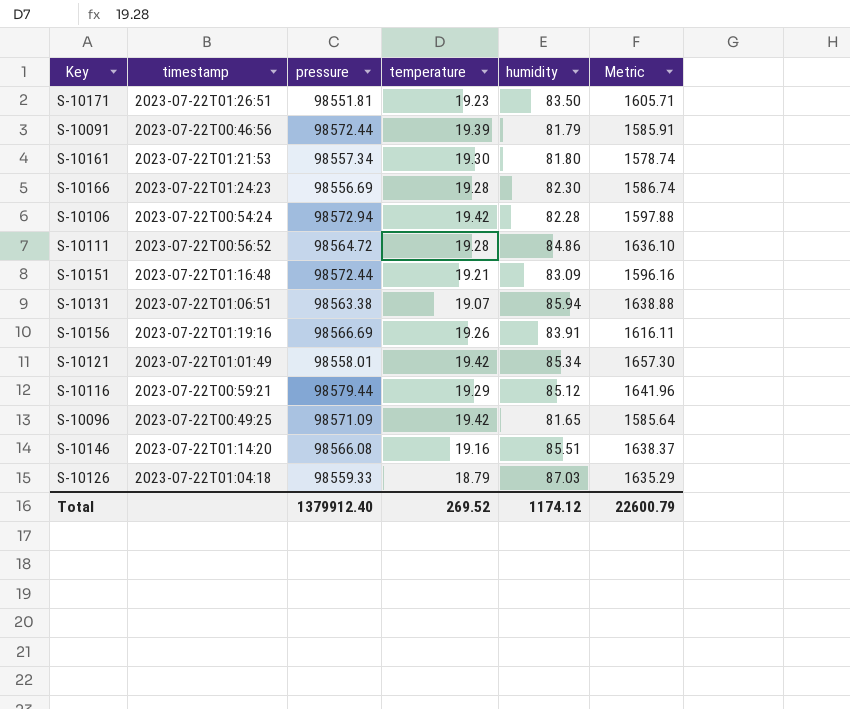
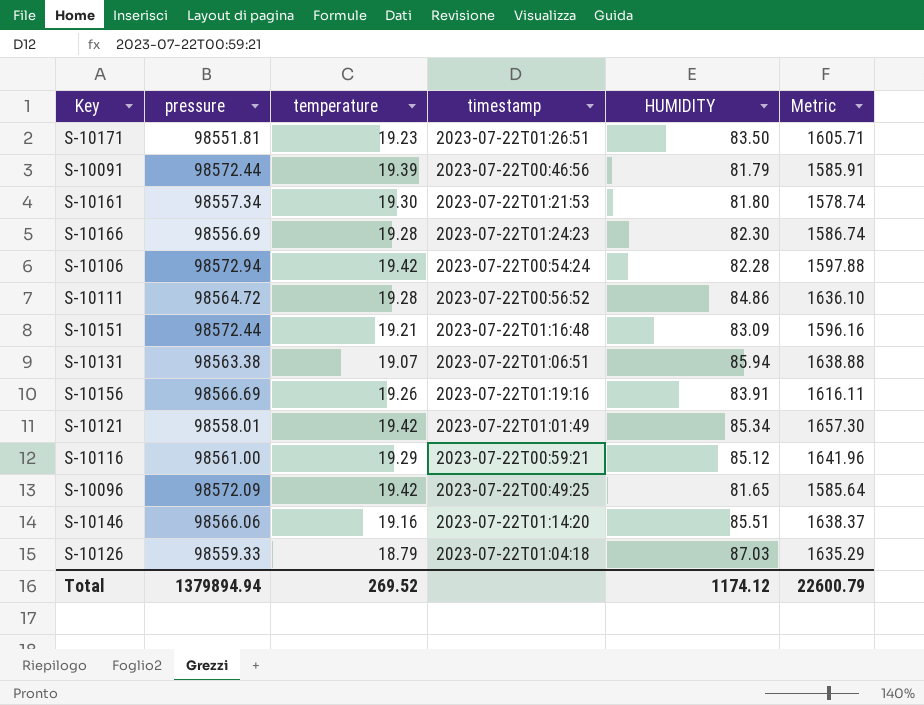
column timestamp | position: 2 -> 4
column name: humidity -> HUMIDITY
S-10116 | pressure: 98579.44 -> 98561.00
S-10096 | pressure: 98571.09 -> 98572.09
S-10146 | pressure: 98566.08 -> 98566.06
Total | pressure: 1379912.40 -> 1379894.94

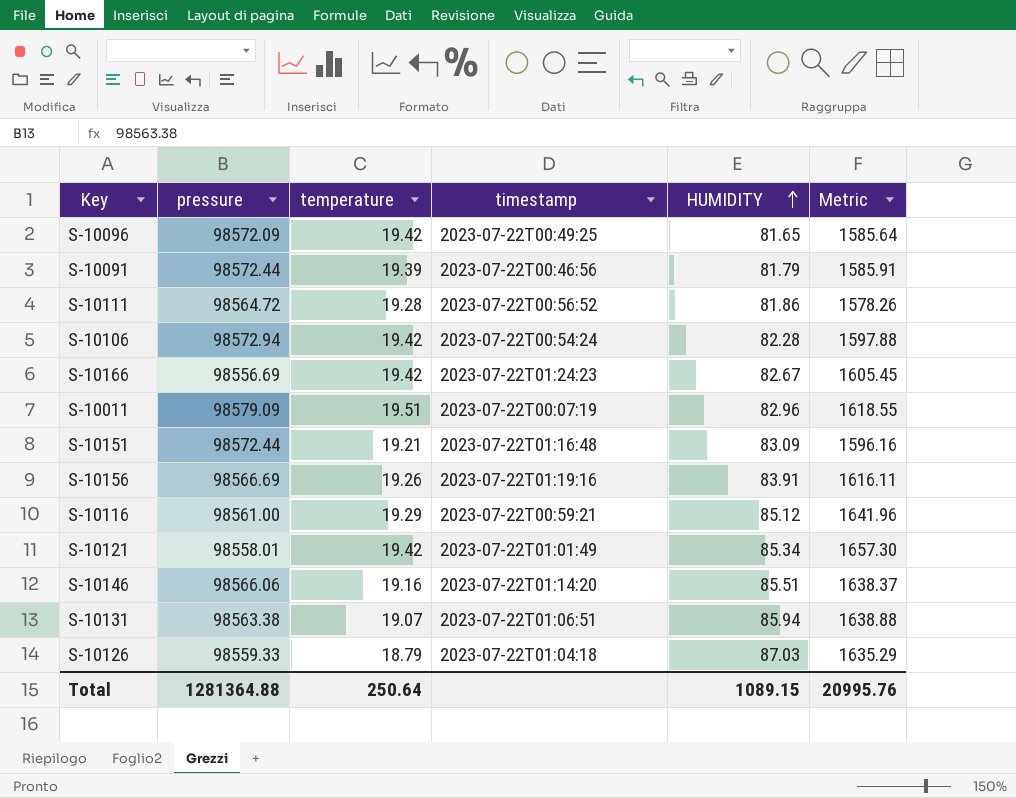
row order: none -> HUMIDITY ascending
row S-10171: 98551.81 | 19.23 | 2023-07-22T01:26:51 | 83.50 | 1605.71 -> none
row S-10161: 98557.34 | 19.30 | 2023-07-22T01:21:53 | 81.80 | 1578.74 -> none
S-10111 | HUMIDITY: 84.86 -> 81.86
S-10111 | Metric: 1636.10 -> 1578.26
S-10166 | temperature: 19.28 -> 19.42
S-10166 | HUMIDITY: 82.30 -> 82.67
S-10166 | Metric: 1586.74 -> 1605.45
row S-10011: none -> 98579.09 | 19.51 | 2023-07-22T00:07:19 | 82.96 | 1618.55
Total | pressure: 1379894.94 -> 1281364.88
Total | temperature: 269.52 -> 250.64
Total | HUMIDITY: 1174.12 -> 1089.15
Total | Metric: 22600.79 -> 20995.76

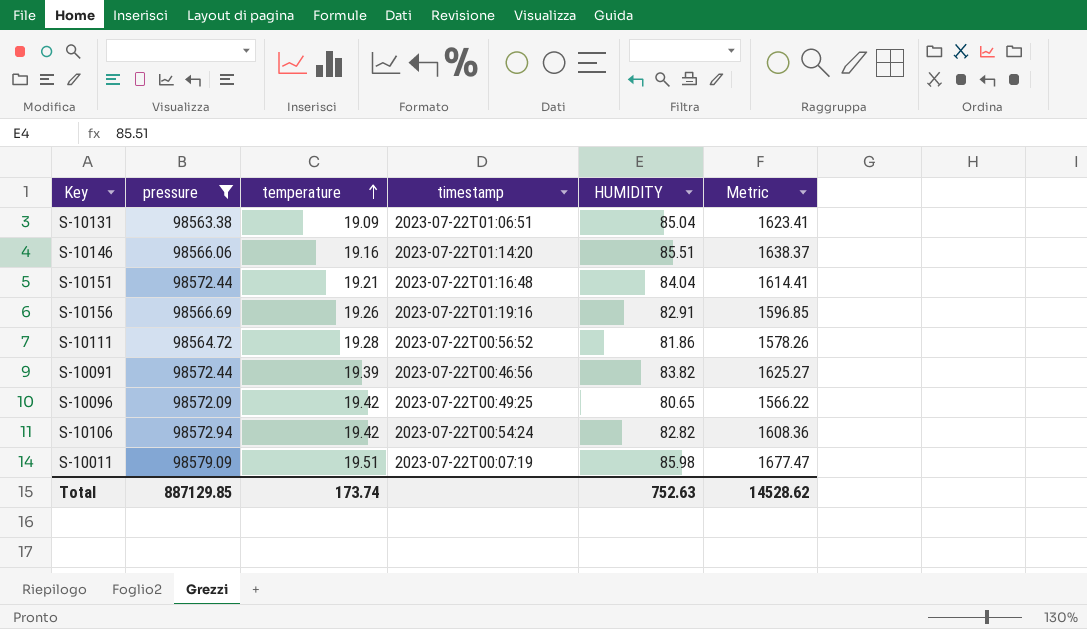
filter: none -> pressure >= 98563.38
row order: HUMIDITY ascending -> temperature ascending
S-10131 | temperature: 19.07 -> 19.09
S-10131 | HUMIDITY: 85.94 -> 85.04
S-10131 | Metric: 1638.88 -> 1623.41
S-10151 | HUMIDITY: 83.09 -> 84.04
S-10151 | Metric: 1596.16 -> 1614.41
S-10156 | HUMIDITY: 83.91 -> 82.91
S-10156 | Metric: 1616.11 -> 1596.85
S-10091 | HUMIDITY: 81.79 -> 83.82
S-10091 | Metric: 1585.91 -> 1625.27
S-10096 | HUMIDITY: 81.65 -> 80.65
S-10096 | Metric: 1585.64 -> 1566.22
S-10106 | HUMIDITY: 82.28 -> 82.82
S-10106 | Metric: 1597.88 -> 1608.36
S-10011 | HUMIDITY: 82.96 -> 85.98
S-10011 | Metric: 1618.55 -> 1677.47
Total | pressure: 1281364.88 -> 887129.85
Total | temperature: 250.64 -> 173.74
Total | HUMIDITY: 1089.15 -> 752.63
Total | Metric: 20995.76 -> 14528.62

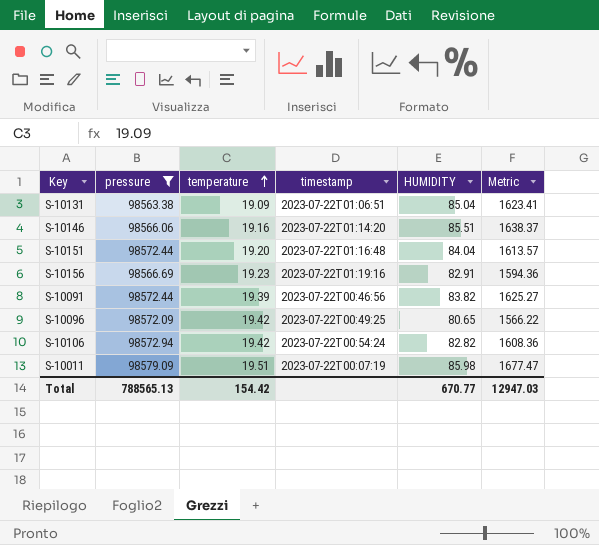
row S-10111: 98564.72 | 19.28 | 2023-07-22T00:56:52 | 81.86 | 1578.26 -> none
S-10151 | temperature: 19.21 -> 19.20
S-10151 | Metric: 1614.41 -> 1613.57
S-10156 | temperature: 19.26 -> 19.23
S-10156 | Metric: 1596.85 -> 1594.36
Total | pressure: 887129.85 -> 788565.13
Total | temperature: 173.74 -> 154.42
Total | HUMIDITY: 752.63 -> 670.77
Total | Metric: 14528.62 -> 12947.03

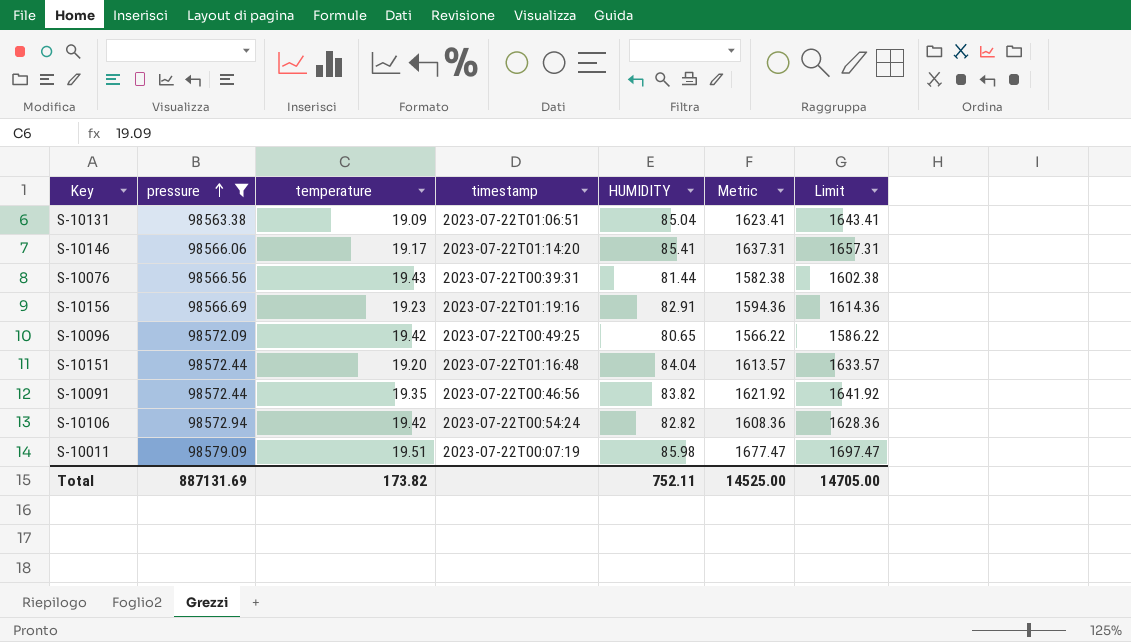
row order: temperature ascending -> pressure ascending
column Limit | formula: none -> [Metric] + 20
S-10146 | temperature: 19.16 -> 19.17
S-10146 | HUMIDITY: 85.51 -> 85.41
S-10146 | Metric: 1638.37 -> 1637.31
row S-10076: none -> 98566.56 | 19.43 | 2023-07-22T00:39:31 | 81.44 | 1582.38 | 1602.38
S-10091 | temperature: 19.39 -> 19.35
S-10091 | Metric: 1625.27 -> 1621.92
Total | pressure: 788565.13 -> 887131.69
Total | temperature: 154.42 -> 173.82
Total | HUMIDITY: 670.77 -> 752.11
Total | Metric: 12947.03 -> 14525.00

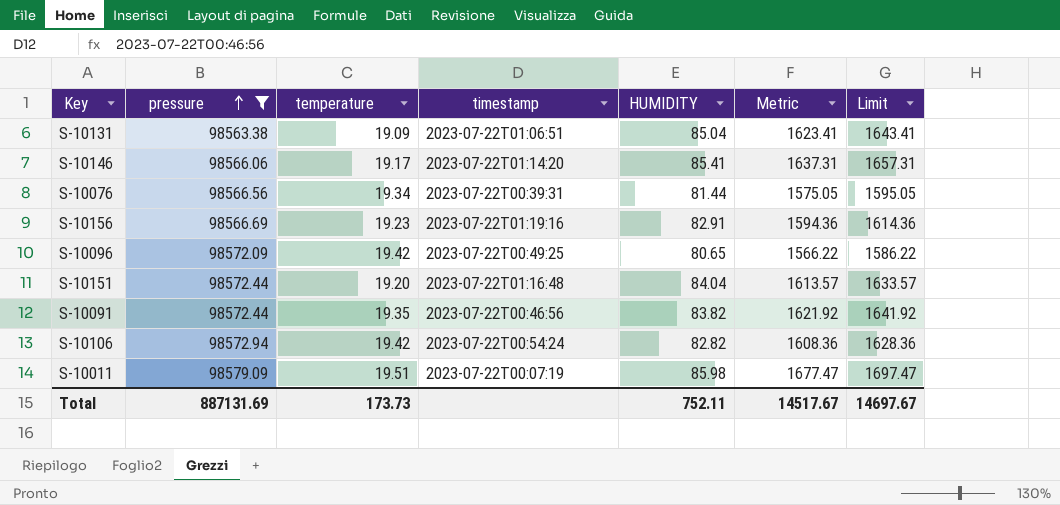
S-10076 | temperature: 19.43 -> 19.34
S-10076 | Metric: 1582.38 -> 1575.05
S-10076 | Limit: 1602.38 -> 1595.05
Total | temperature: 173.82 -> 173.73
Total | Metric: 14525.00 -> 14517.67
Total | Limit: 14705.00 -> 14697.67

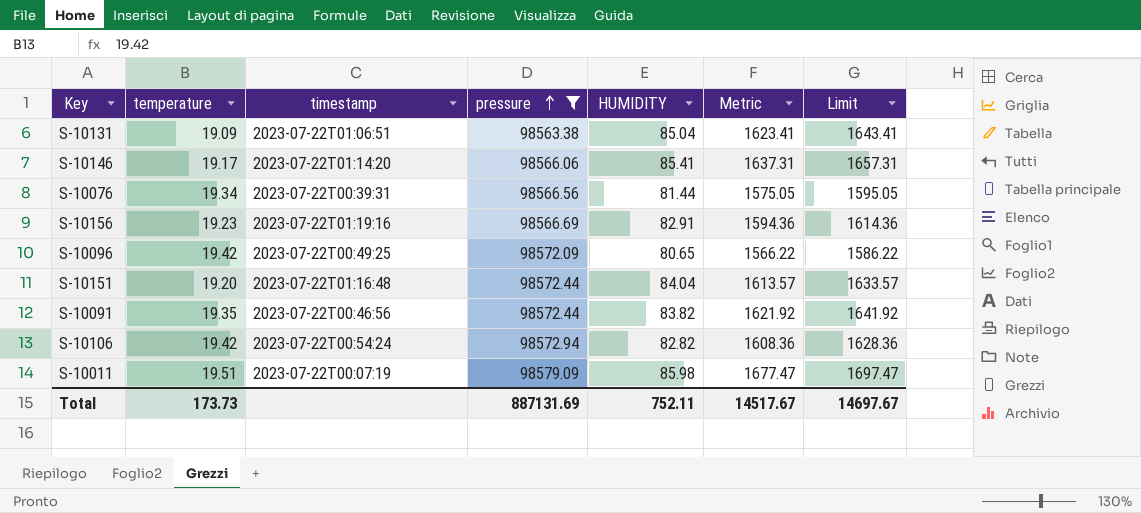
column pressure | position: 2 -> 4

